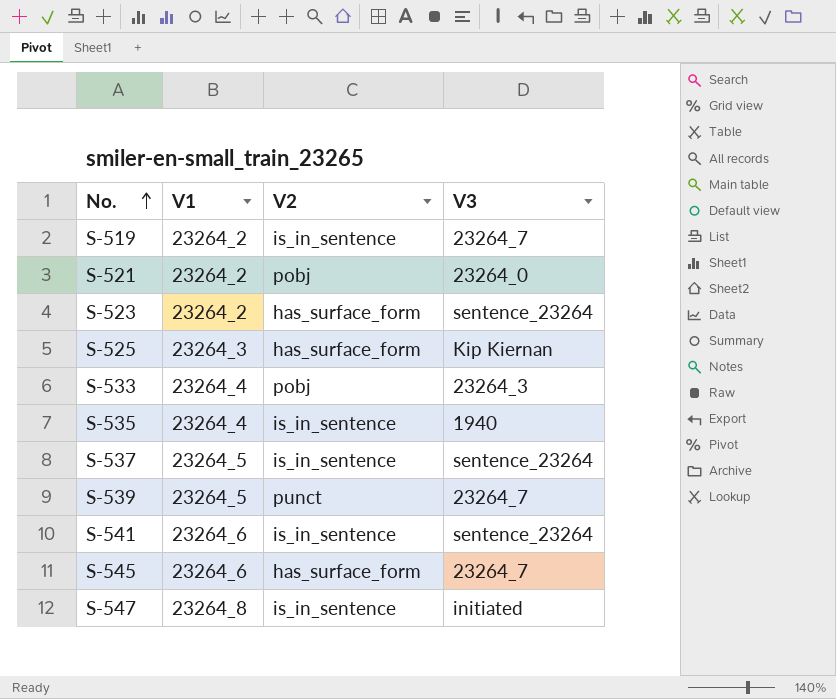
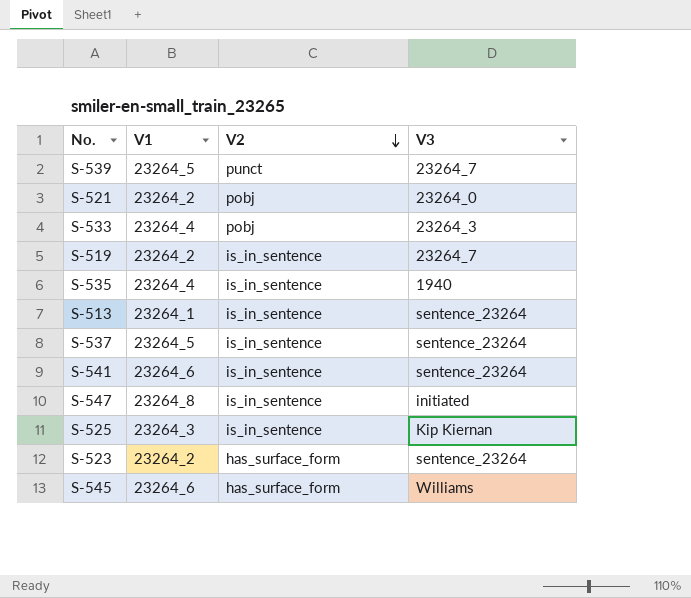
row order: No. ascending -> V2 descending
row S-513: none -> 23264_1 | is_in_sentence | sentence_23264
S-525 | V2: has_surface_form -> is_in_sentence
S-545 | V3: 23264_7 -> Williams

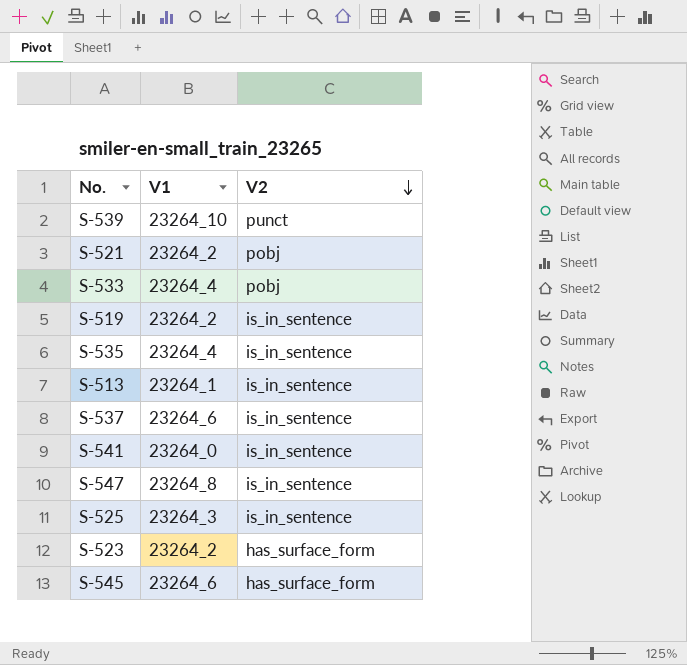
column V3 | position: 4 -> none
S-539 | V1: 23264_5 -> 23264_10
S-537 | V1: 23264_5 -> 23264_6
S-541 | V1: 23264_6 -> 23264_0

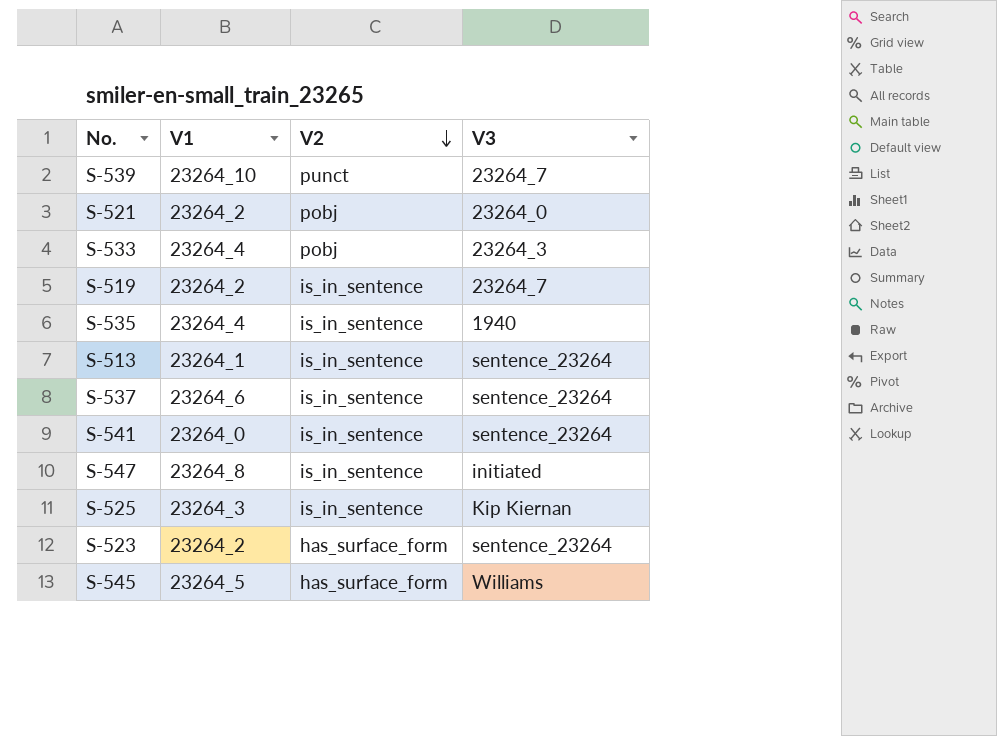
column V3 | position: none -> 4
S-545 | V1: 23264_6 -> 23264_5

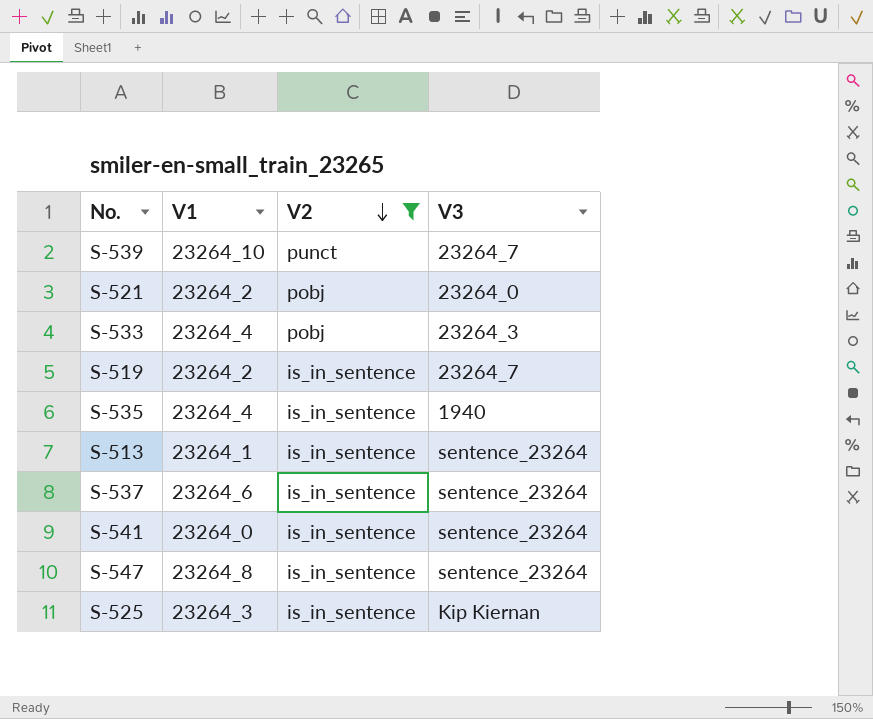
filter: none -> V2 != has_surface_form
S-547 | V3: initiated -> sentence_23264

